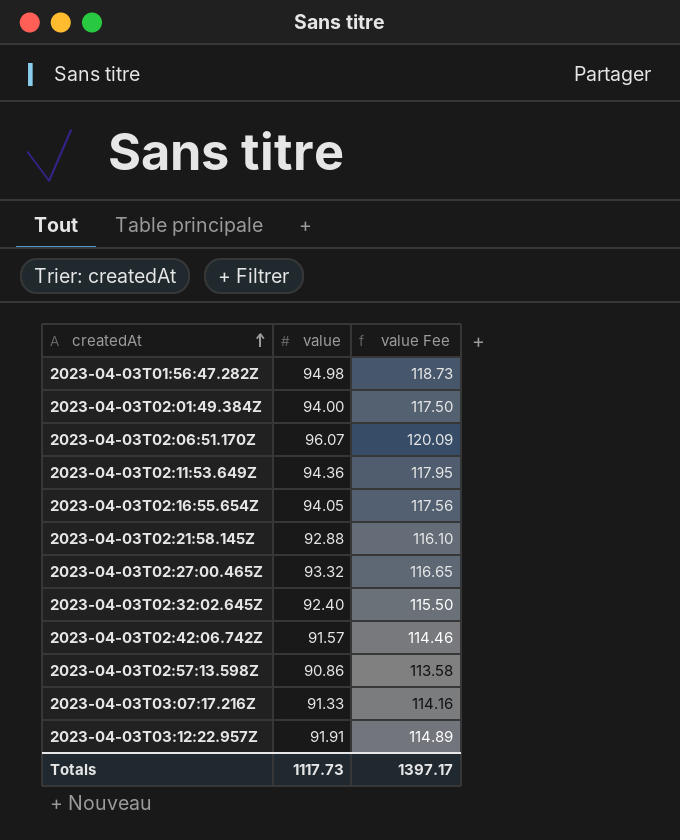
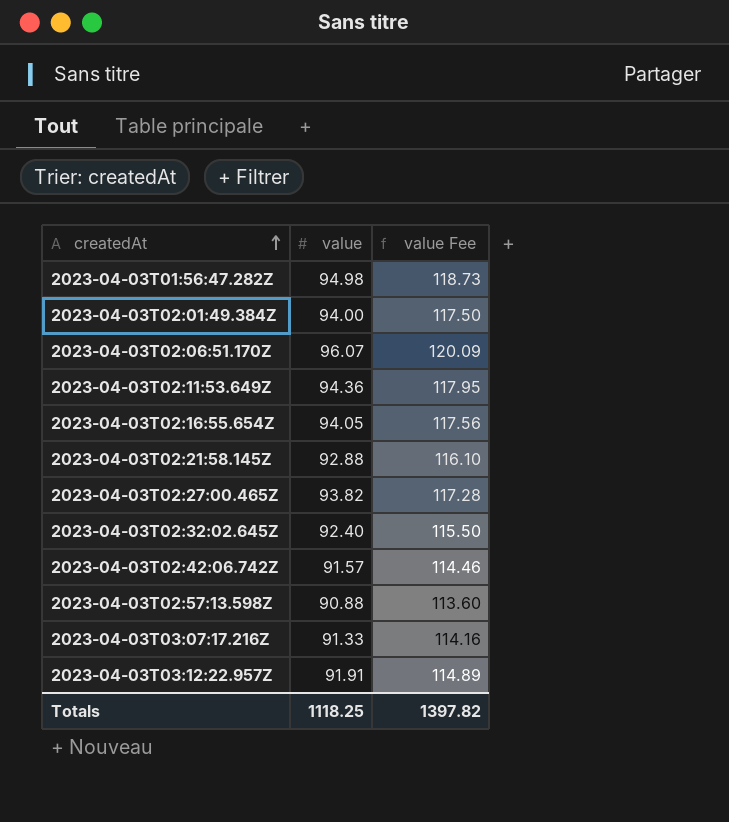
2023-04-03T02:27:00.465Z | value: 93.32 -> 93.82
2023-04-03T02:27:00.465Z | value Fee: 116.65 -> 117.28
2023-04-03T02:57:13.598Z | value: 90.86 -> 90.88
2023-04-03T02:57:13.598Z | value Fee: 113.58 -> 113.60
Totals | value: 1117.73 -> 1118.25
Totals | value Fee: 1397.17 -> 1397.82

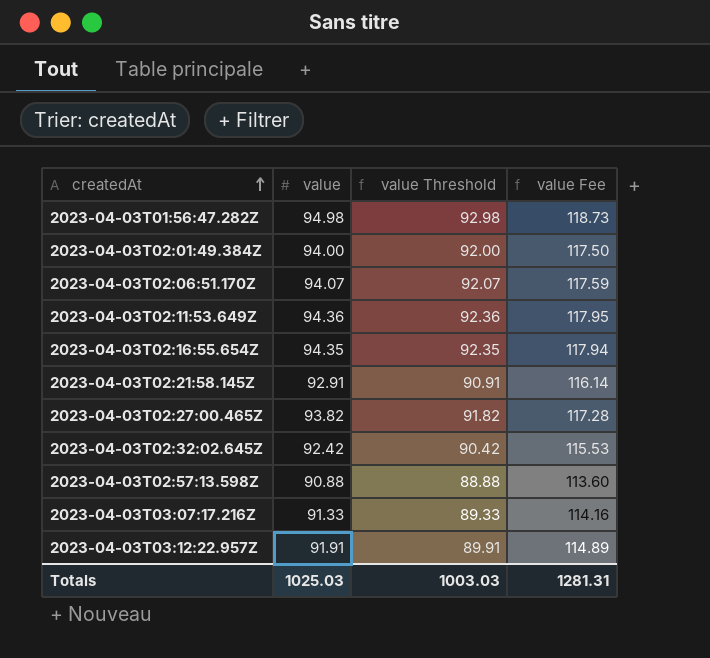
column value Threshold | formula: none -> [value] - 2
row 2023-04-03T02:42:06.742Z: 91.57 | 114.46 -> none
2023-04-03T02:06:51.170Z | value: 96.07 -> 94.07
2023-04-03T02:06:51.170Z | value Fee: 120.09 -> 117.59
2023-04-03T02:16:55.654Z | value: 94.05 -> 94.35
2023-04-03T02:16:55.654Z | value Fee: 117.56 -> 117.94
2023-04-03T02:21:58.145Z | value: 92.88 -> 92.91
2023-04-03T02:21:58.145Z | value Fee: 116.10 -> 116.14
2023-04-03T02:32:02.645Z | value: 92.40 -> 92.42
2023-04-03T02:32:02.645Z | value Fee: 115.50 -> 115.53
Totals | value: 1118.25 -> 1025.03
Totals | value Fee: 1397.82 -> 1281.31

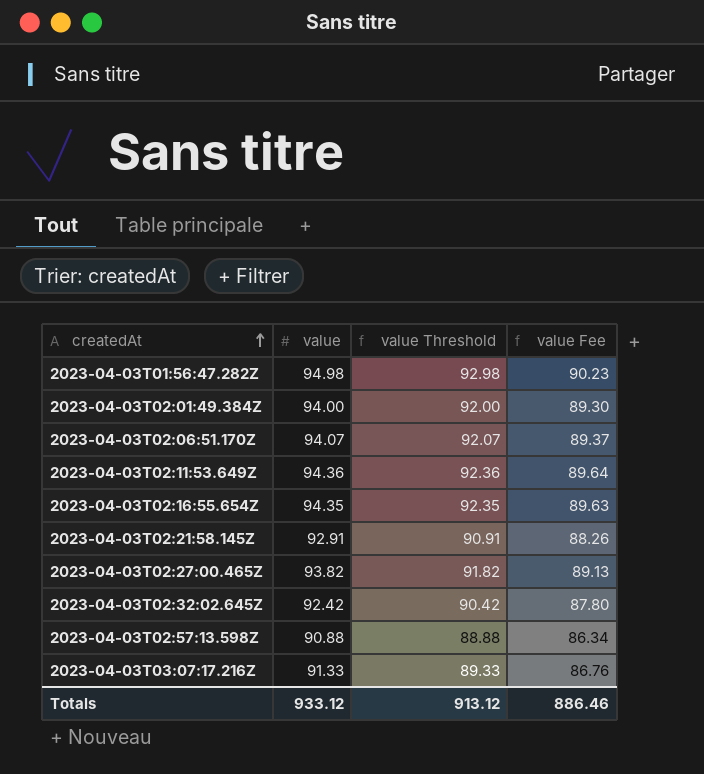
column value Fee | formula: [value] * 1.25 -> [value] * 0.95
row 2023-04-03T03:12:22.957Z: 91.91 | 89.91 | 114.89 -> none
Totals | value: 1025.03 -> 933.12
Totals | value Threshold: 1003.03 -> 913.12
Totals | value Fee: 1281.31 -> 886.46

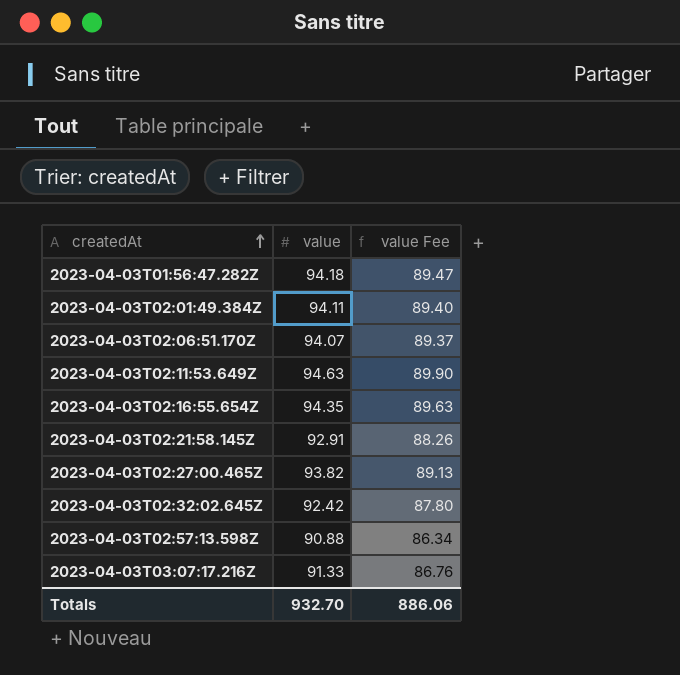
column value Threshold | formula: [value] - 2 -> none
2023-04-03T01:56:47.282Z | value: 94.98 -> 94.18
2023-04-03T01:56:47.282Z | value Fee: 90.23 -> 89.47
2023-04-03T02:01:49.384Z | value: 94.00 -> 94.11
2023-04-03T02:01:49.384Z | value Fee: 89.30 -> 89.40
2023-04-03T02:11:53.649Z | value: 94.36 -> 94.63
2023-04-03T02:11:53.649Z | value Fee: 89.64 -> 89.90
Totals | value: 933.12 -> 932.70
Totals | value Fee: 886.46 -> 886.06

